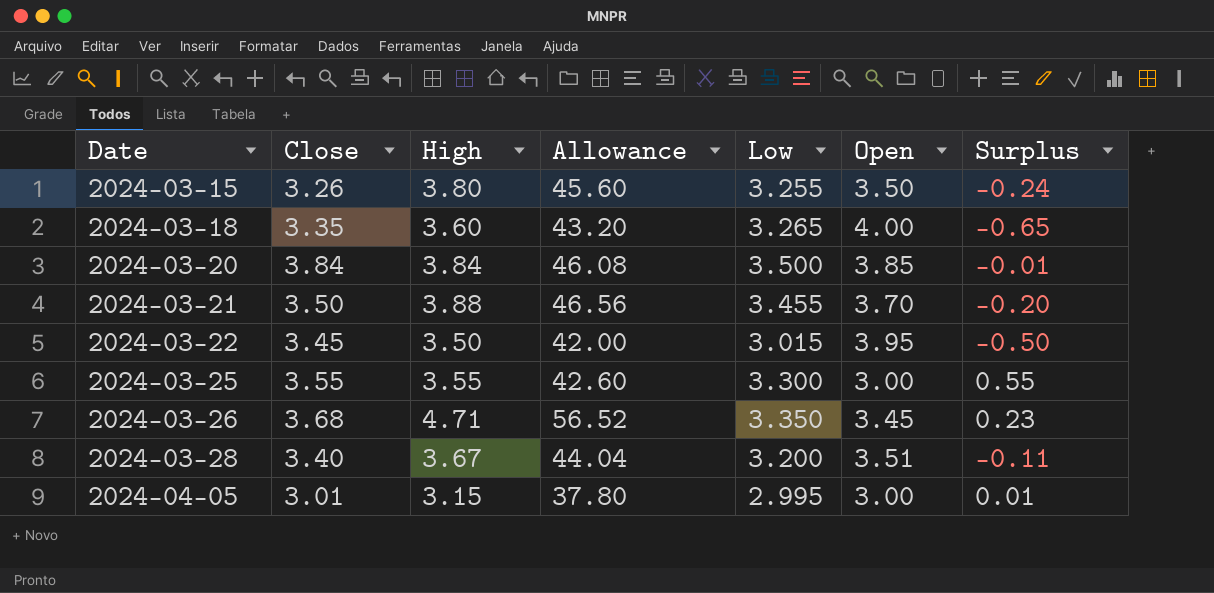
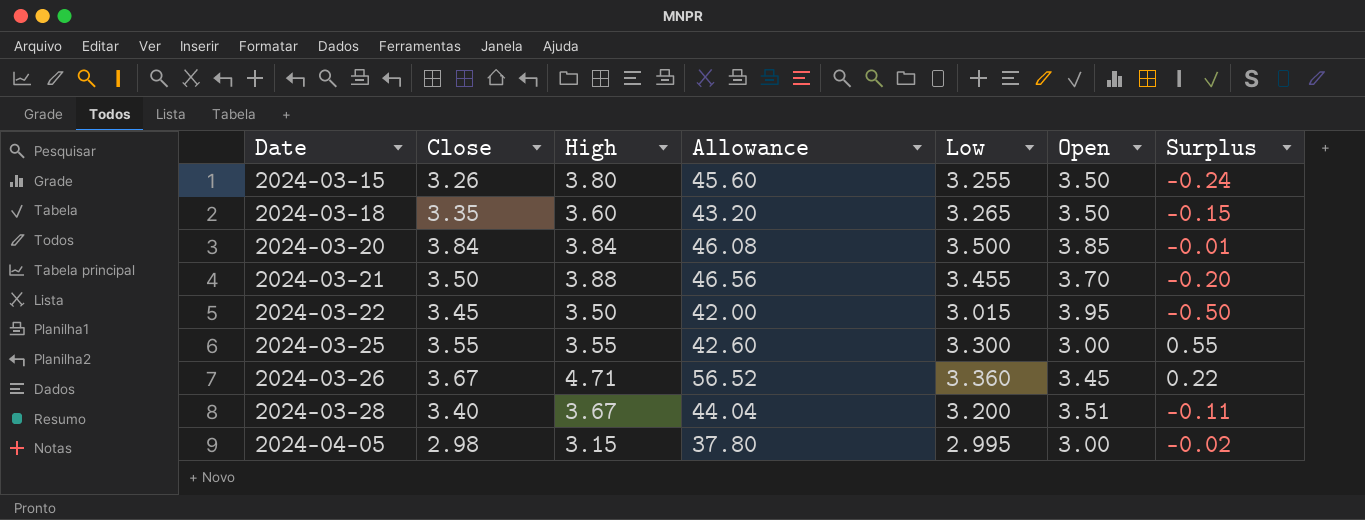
2024-03-18 | Open: 4.00 -> 3.50
2024-03-18 | Surplus: -0.65 -> -0.15
2024-03-26 | Close: 3.68 -> 3.67
2024-03-26 | Low: 3.350 -> 3.360
2024-03-26 | Surplus: 0.23 -> 0.22
2024-04-05 | Close: 3.01 -> 2.98
2024-04-05 | Surplus: 0.01 -> -0.02

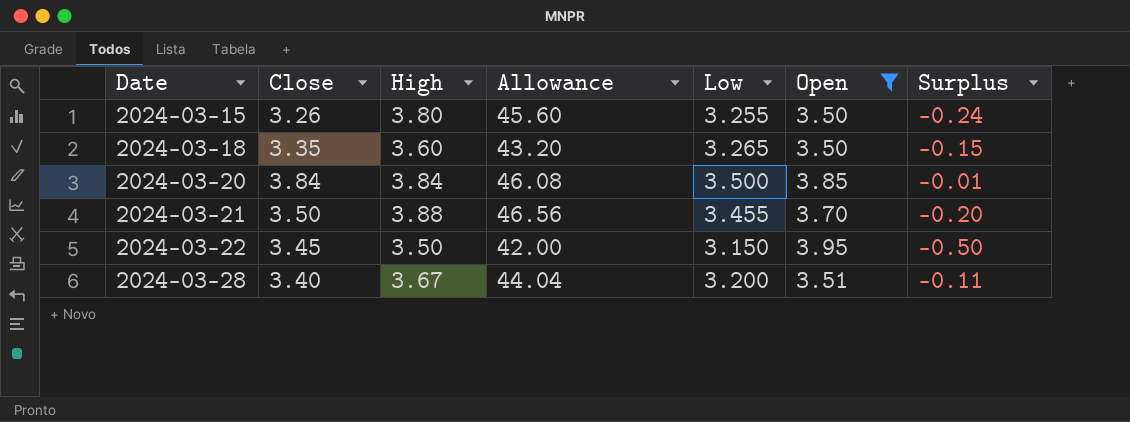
filter: none -> Open >= 3.50
2024-03-22 | Low: 3.015 -> 3.150

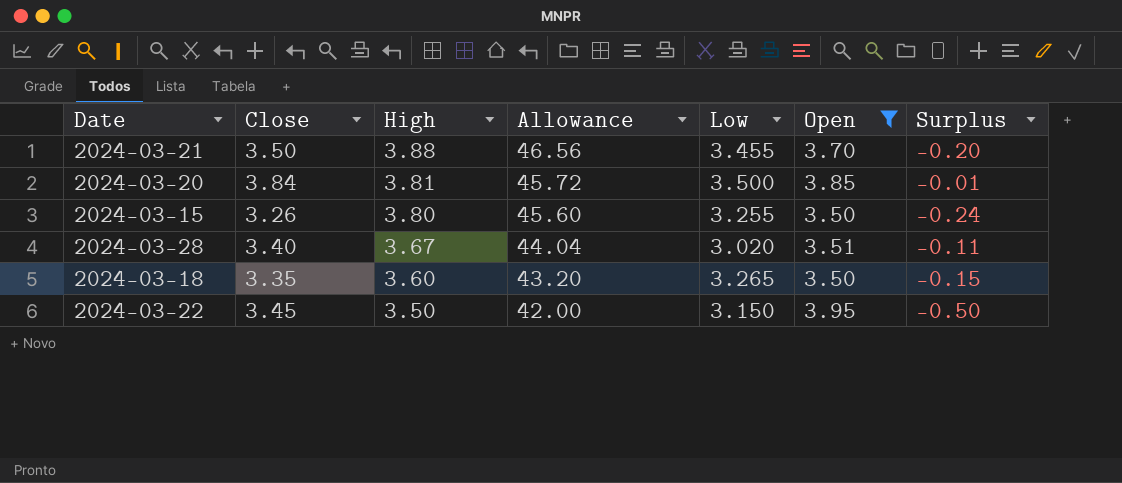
row order: Date ascending -> High descending
2024-03-20 | High: 3.84 -> 3.81
2024-03-20 | Allowance: 46.08 -> 45.72
2024-03-28 | Low: 3.200 -> 3.020

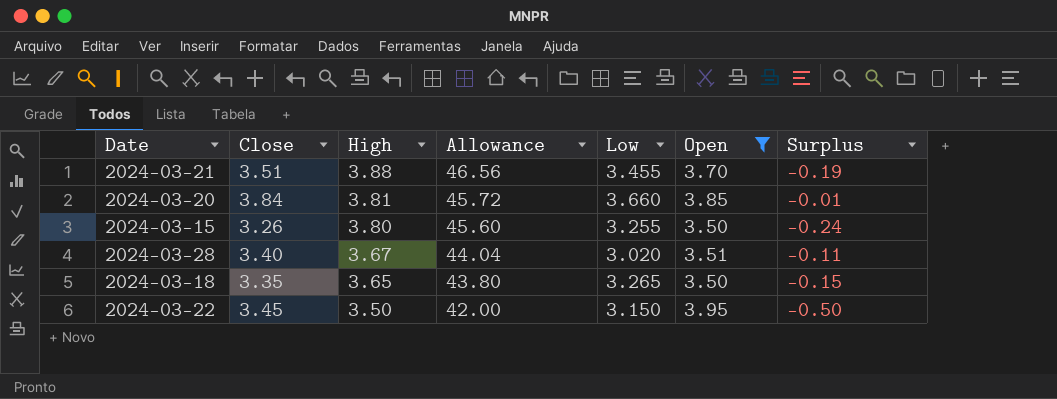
2024-03-21 | Close: 3.50 -> 3.51
2024-03-21 | Surplus: -0.20 -> -0.19
2024-03-20 | Low: 3.500 -> 3.660
2024-03-18 | High: 3.60 -> 3.65
2024-03-18 | Allowance: 43.20 -> 43.80

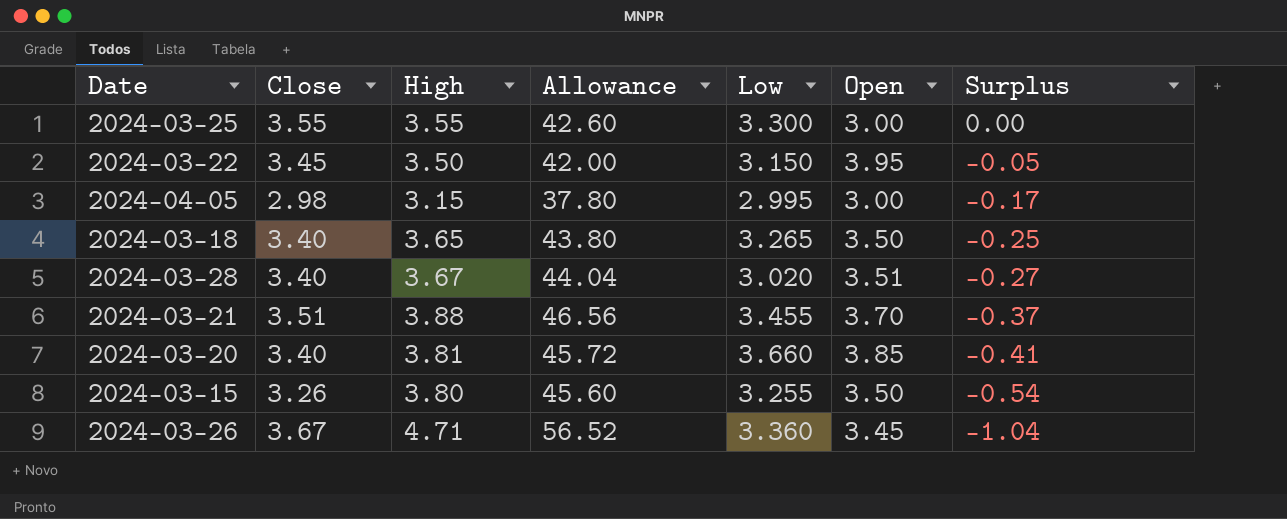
filter: Open >= 3.50 -> none
row order: High descending -> Surplus descending
column Surplus | formula: [Close] - [Open] -> [Close] - [High]
2024-03-18 | Close: 3.35 -> 3.40
2024-03-20 | Close: 3.84 -> 3.40

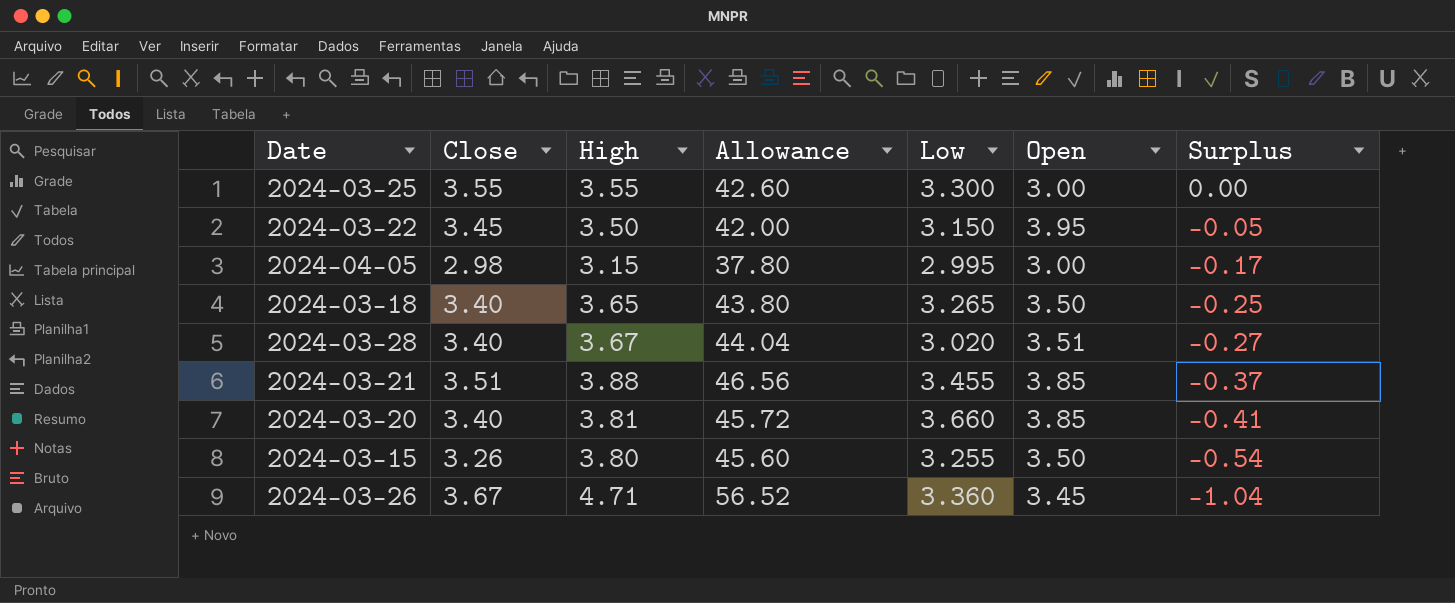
2024-03-21 | Open: 3.70 -> 3.85

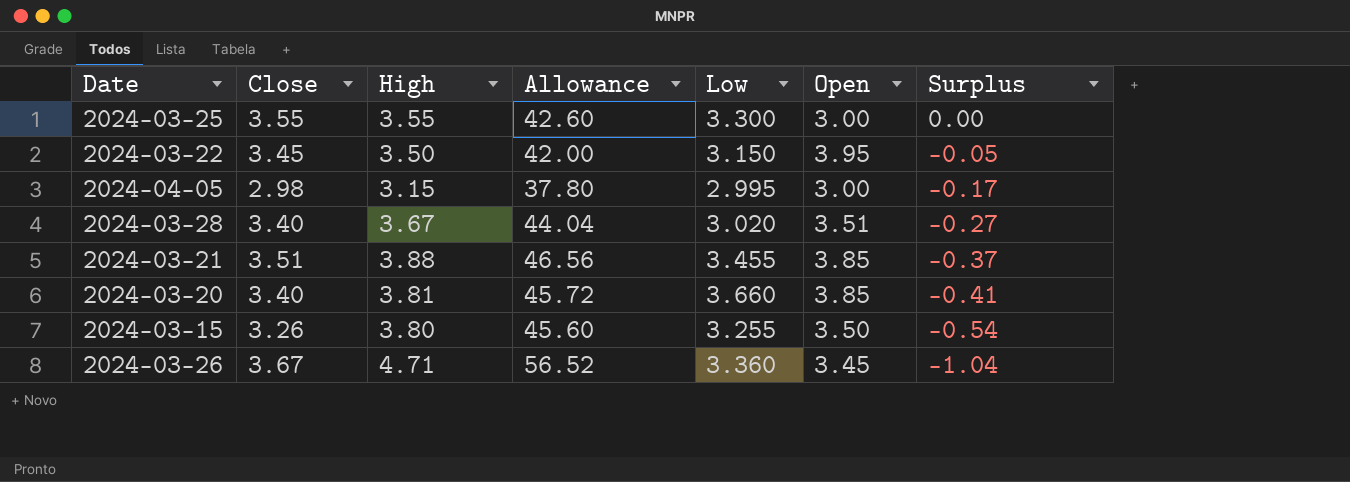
row 2024-03-18: 3.40 | 3.65 | 43.80 | 3.265 | 3.50 | -0.25 -> none

